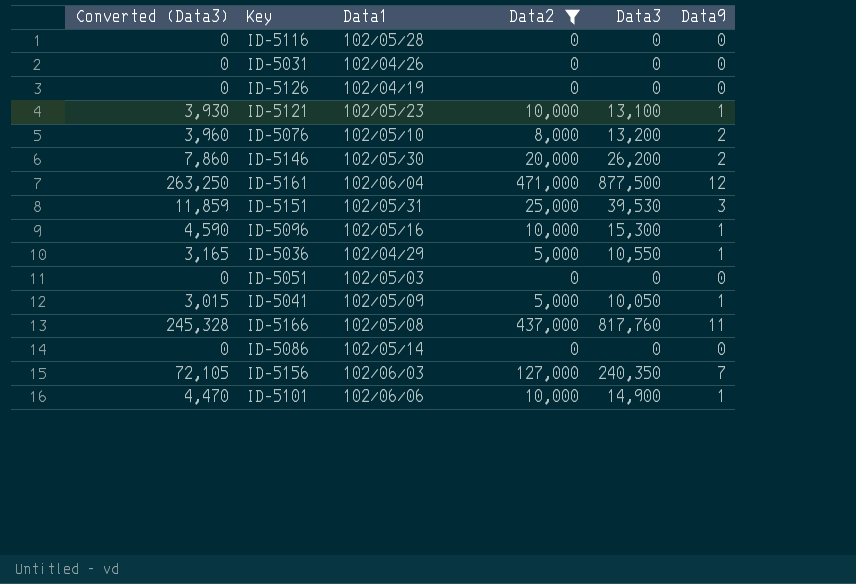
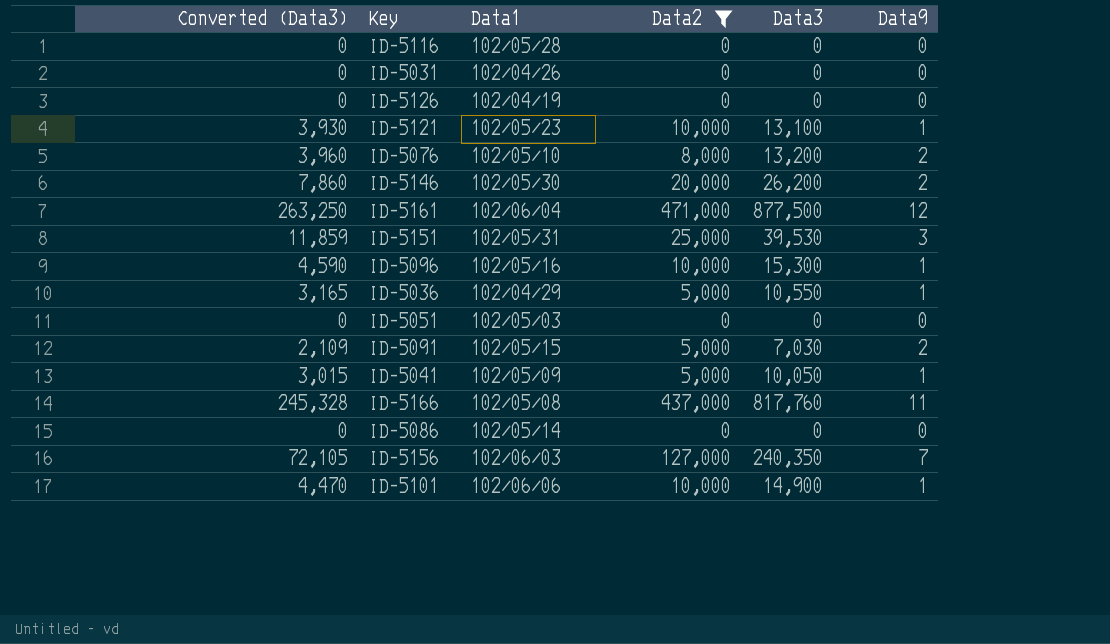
row ID-5091: none -> 2,109 | 102/05/15 | 5,000 | 7,030 | 2

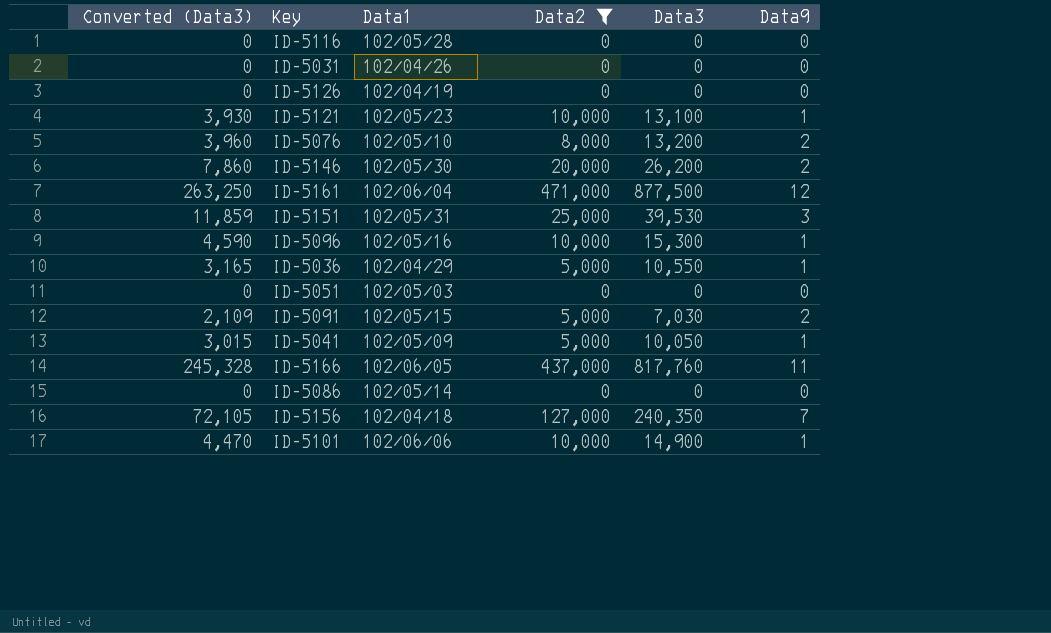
ID-5166 | Data1: 102/05/08 -> 102/06/05
ID-5156 | Data1: 102/06/03 -> 102/04/18

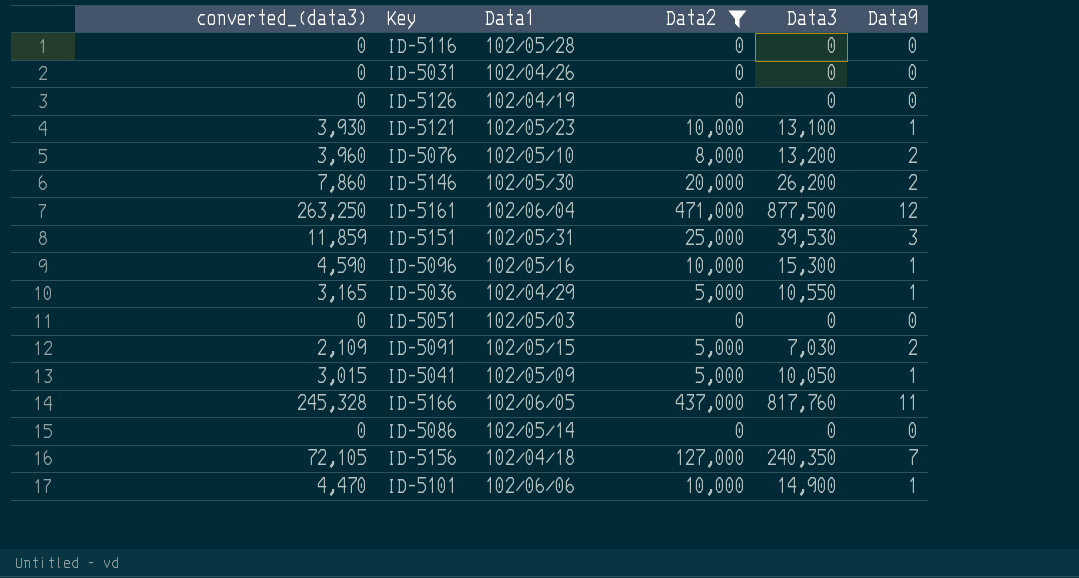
column name: Converted (Data3) -> converted_(data3)

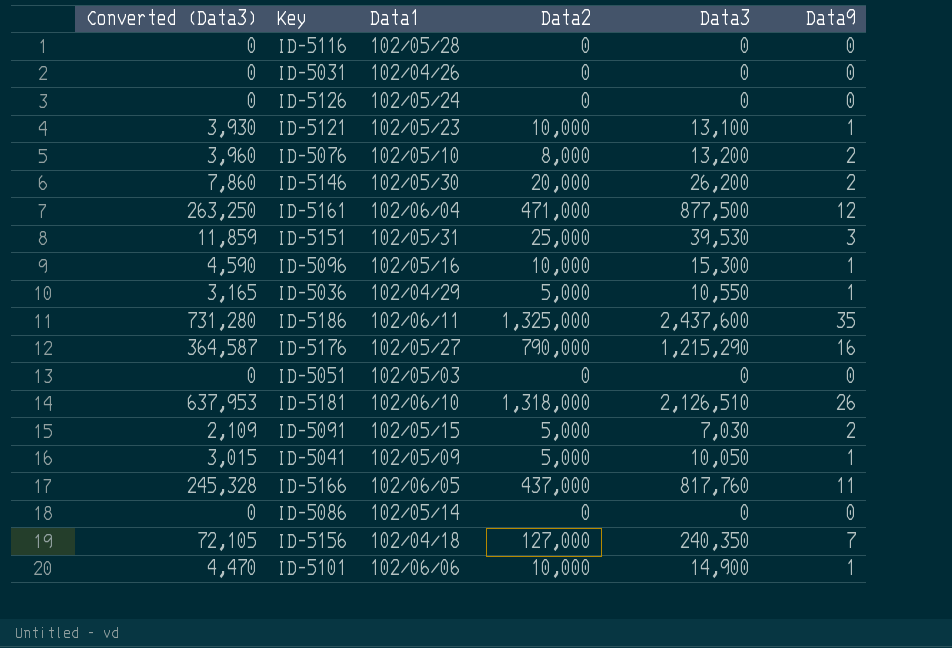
filter: Data2 <= 471,000 -> none
column name: converted_(data3) -> Converted (Data3)
ID-5126 | Data1: 102/04/19 -> 102/05/24

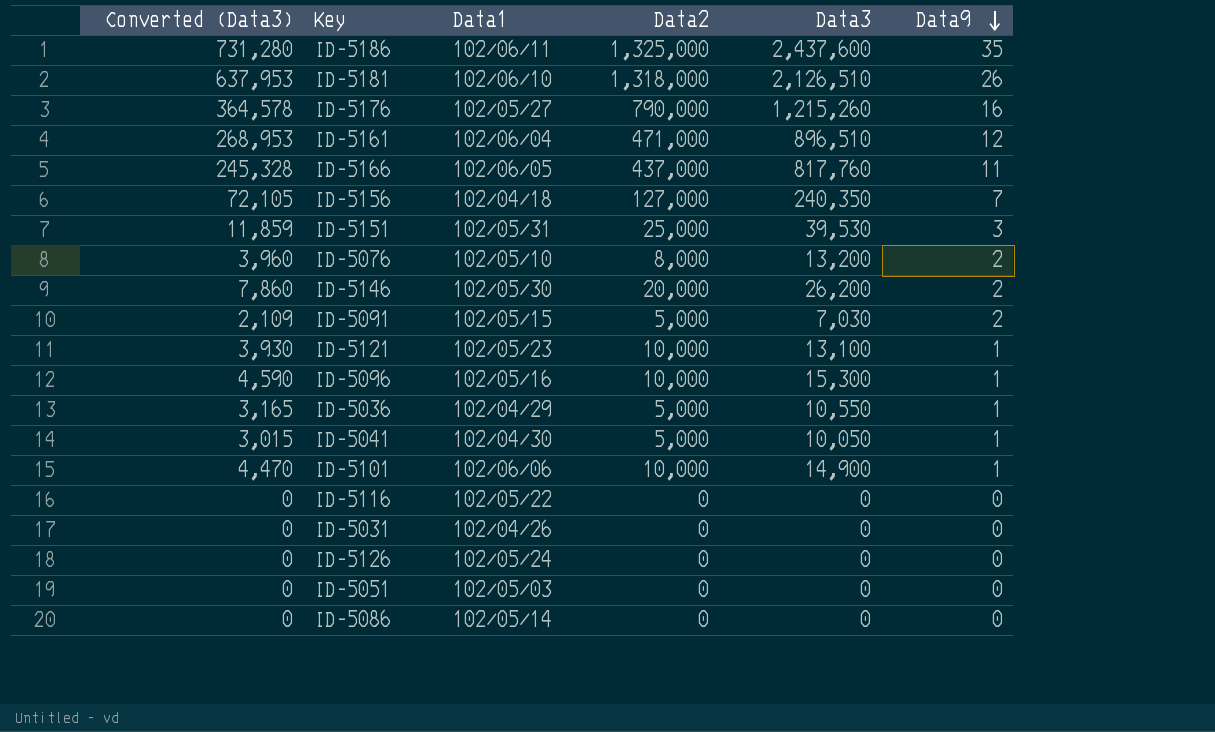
row order: none -> Data9 descending
ID-5176 | Converted (Data3): 364,587 -> 364,578
ID-5176 | Data3: 1,215,290 -> 1,215,260
ID-5161 | Converted (Data3): 263,250 -> 268,953
ID-5161 | Data3: 877,500 -> 896,510
ID-5041 | Data1: 102/05/09 -> 102/04/30
ID-5116 | Data1: 102/05/28 -> 102/05/22

